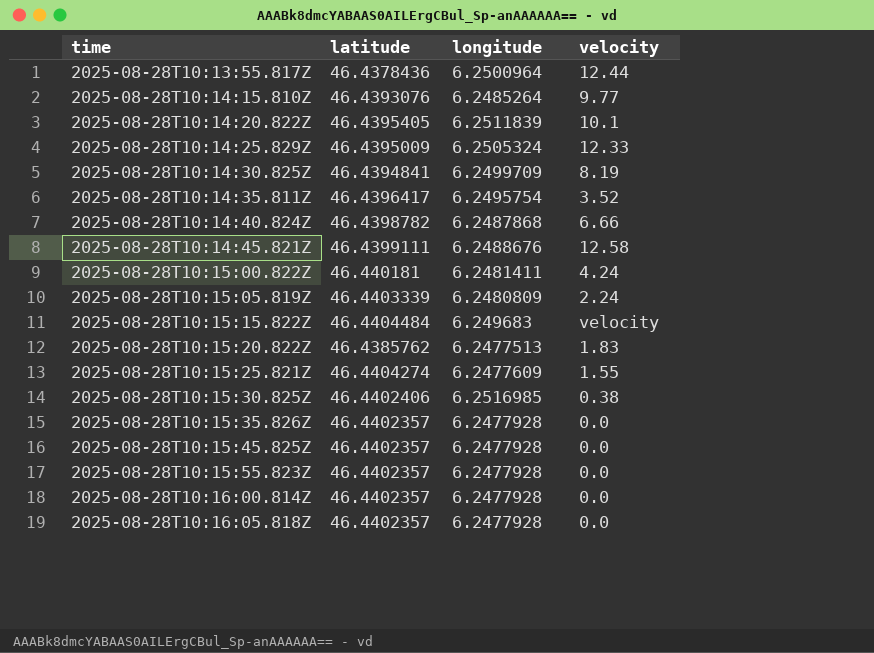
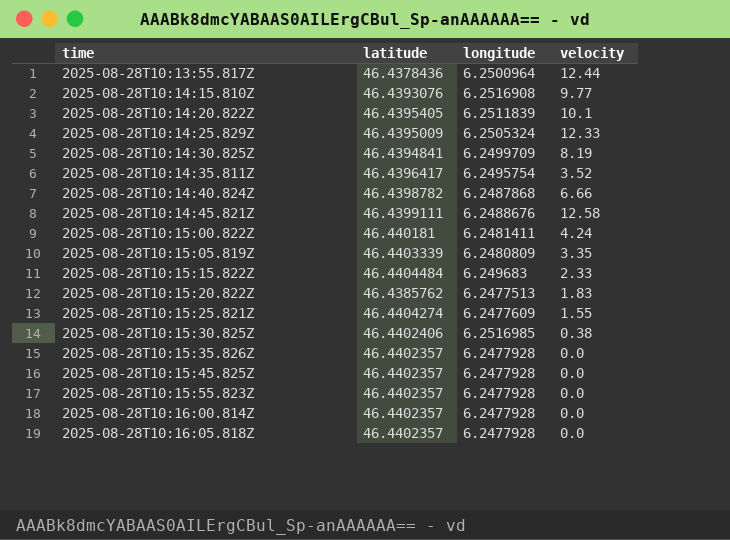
2025-08-28T10:14:15.810Z | longitude: 6.2485264 -> 6.2516908
2025-08-28T10:15:05.819Z | velocity: 2.24 -> 3.35
2025-08-28T10:15:15.822Z | velocity: velocity -> 2.33

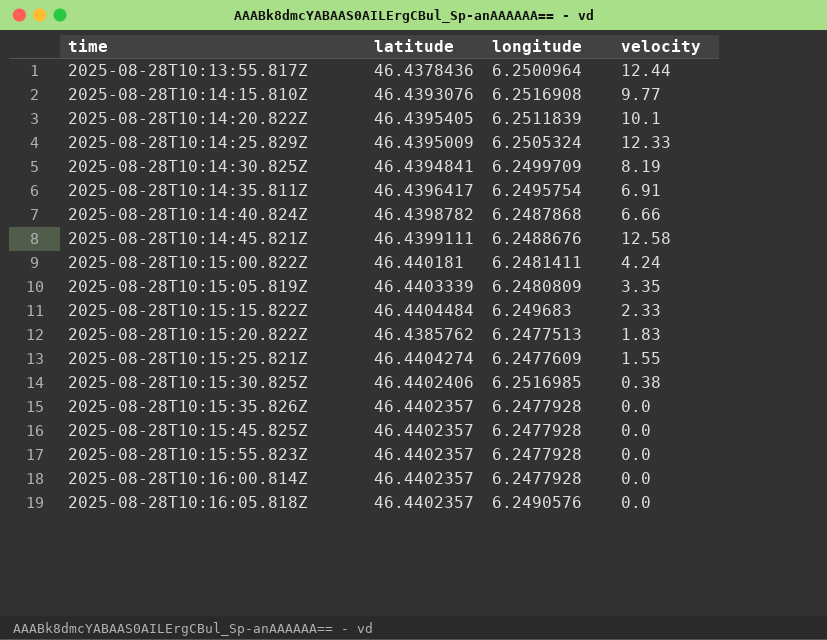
2025-08-28T10:14:35.811Z | velocity: 3.52 -> 6.91
2025-08-28T10:16:05.818Z | longitude: 6.2477928 -> 6.2490576

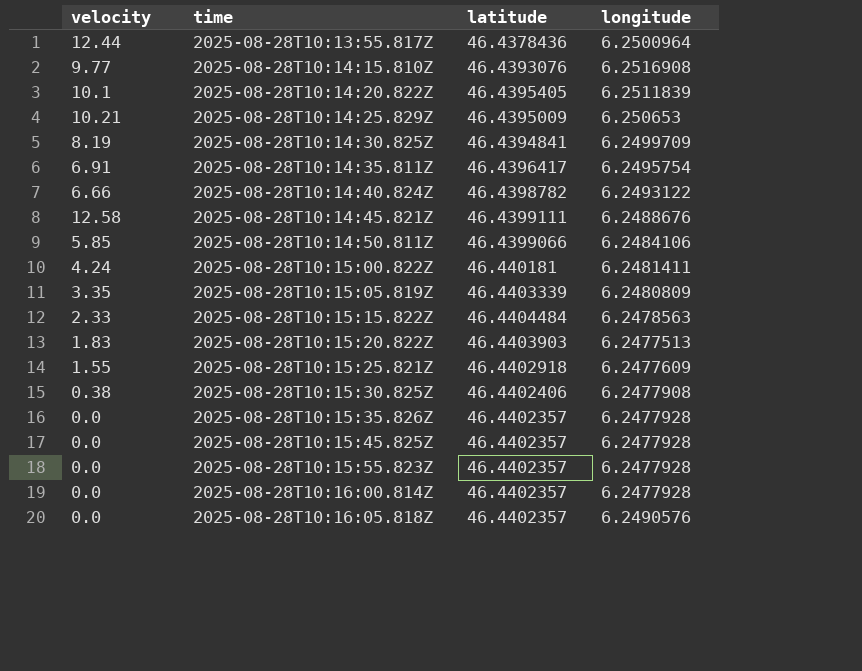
column velocity | position: 4 -> 1
2025-08-28T10:14:25.829Z | velocity: 12.33 -> 10.21
2025-08-28T10:14:25.829Z | longitude: 6.2505324 -> 6.250653
2025-08-28T10:14:40.824Z | longitude: 6.2487868 -> 6.2493122
row 2025-08-28T10:14:50.811Z: none -> 5.85 | 46.4399066 | 6.2484106
2025-08-28T10:15:15.822Z | longitude: 6.249683 -> 6.2478563
2025-08-28T10:15:20.822Z | latitude: 46.4385762 -> 46.4403903
2025-08-28T10:15:25.821Z | latitude: 46.4404274 -> 46.4402918
2025-08-28T10:15:30.825Z | longitude: 6.2516985 -> 6.2477908

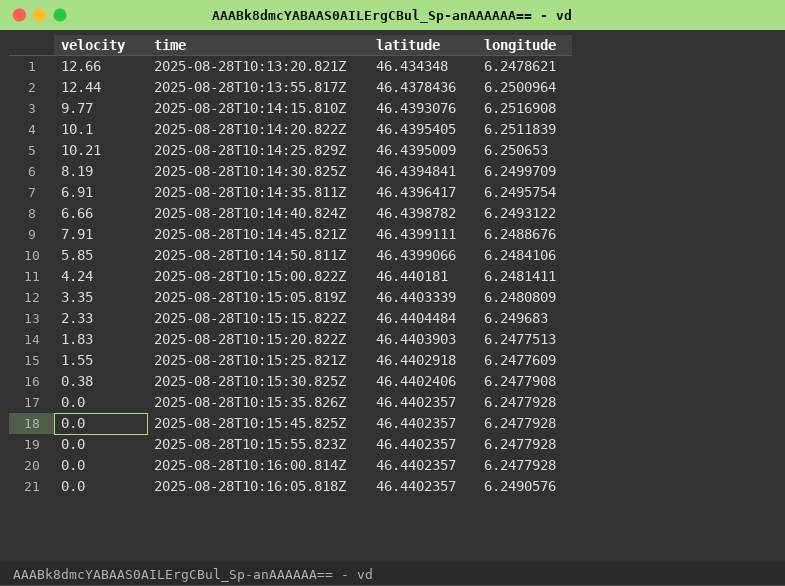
row 2025-08-28T10:13:20.821Z: none -> 12.66 | 46.434348 | 6.2478621
2025-08-28T10:14:45.821Z | velocity: 12.58 -> 7.91
2025-08-28T10:15:15.822Z | longitude: 6.2478563 -> 6.249683

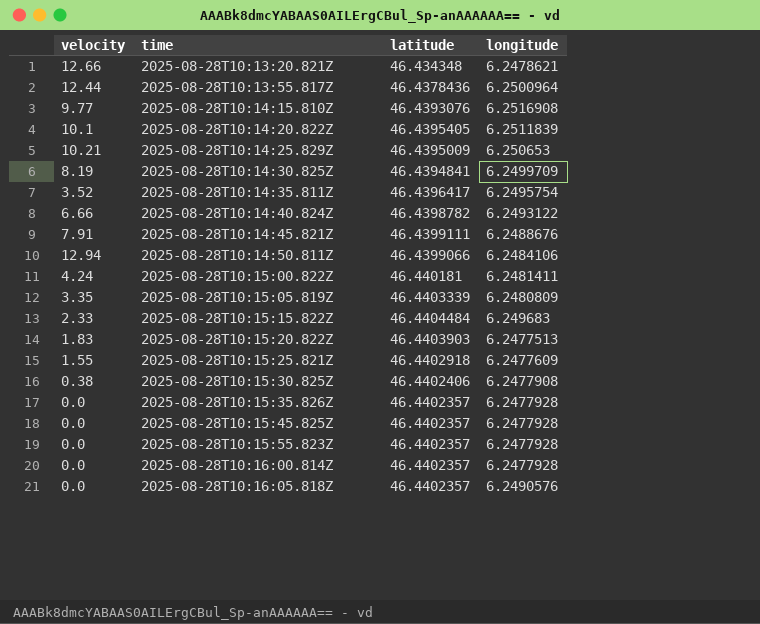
2025-08-28T10:14:35.811Z | velocity: 6.91 -> 3.52
2025-08-28T10:14:50.811Z | velocity: 5.85 -> 12.94

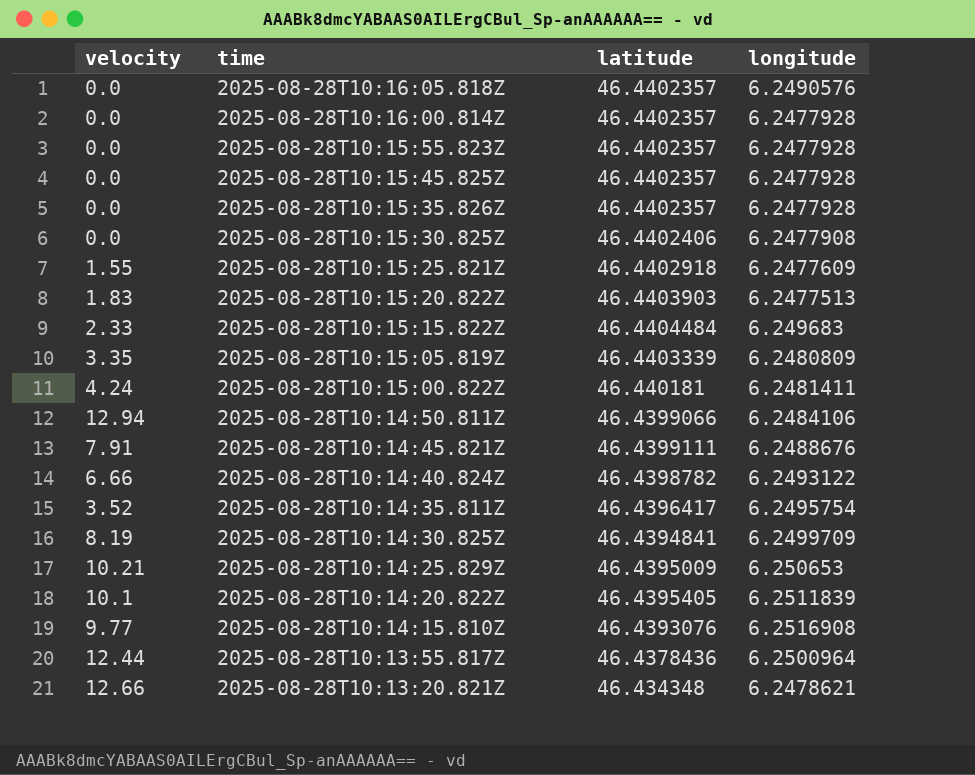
row order: time ascending -> time descending
2025-08-28T10:15:30.825Z | velocity: 0.38 -> 0.0

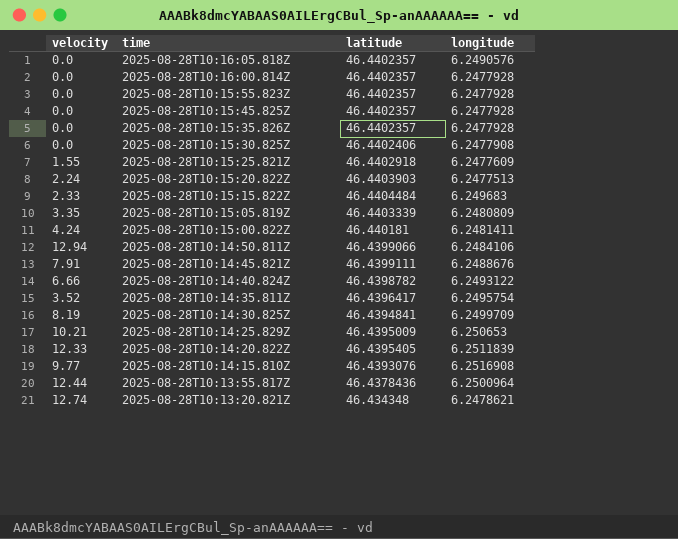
2025-08-28T10:15:20.822Z | velocity: 1.83 -> 2.24
2025-08-28T10:14:20.822Z | velocity: 10.1 -> 12.33
2025-08-28T10:13:20.821Z | velocity: 12.66 -> 12.74

